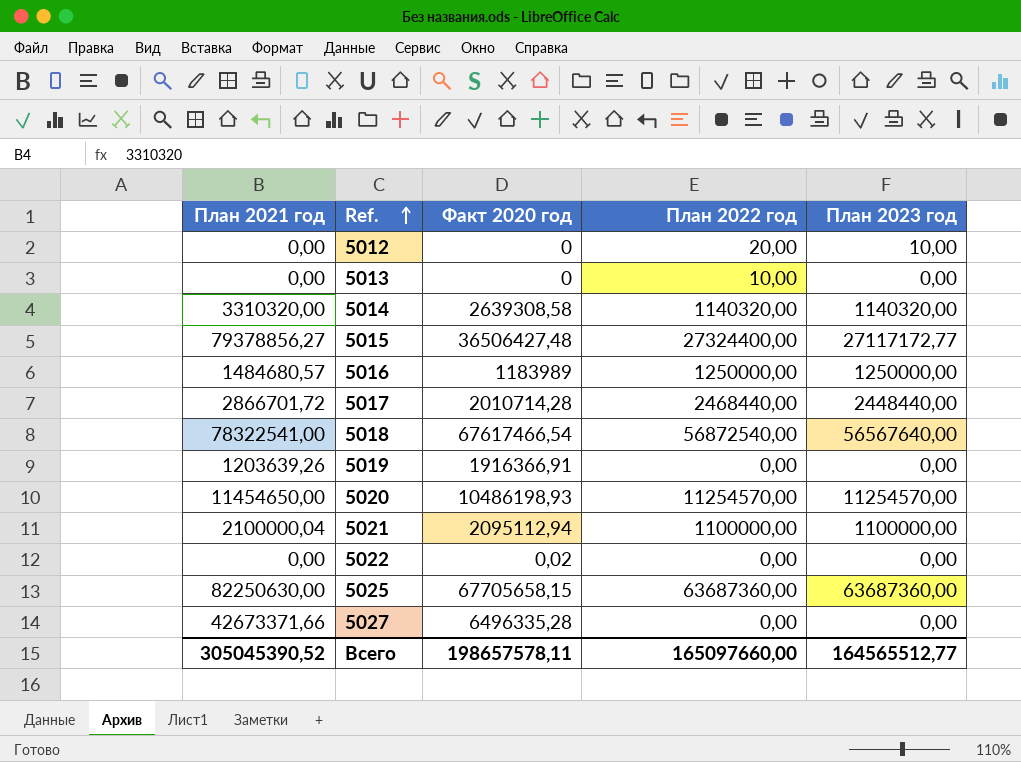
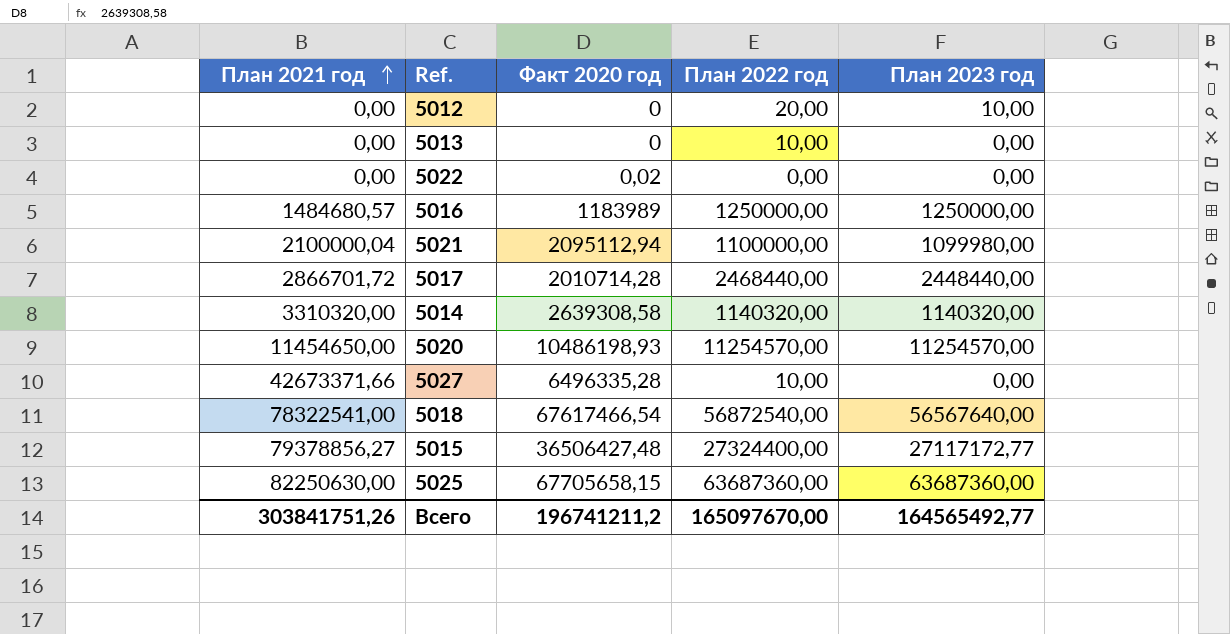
row order: Ref. ascending -> План 2021 год ascending
row 5019: 1203639,26 | 1916366,91 | 0,00 | 0,00 -> none
5021 | План 2023 год: 1100000,00 -> 1099980,00
5027 | План 2022 год: 0,00 -> 10,00
Всего | План 2021 год: 305045390,52 -> 303841751,26
Всего | Факт 2020 год: 198657578,11 -> 196741211,2
Всего | План 2022 год: 165097660,00 -> 165097670,00
Всего | План 2023 год: 164565512,77 -> 164565492,77

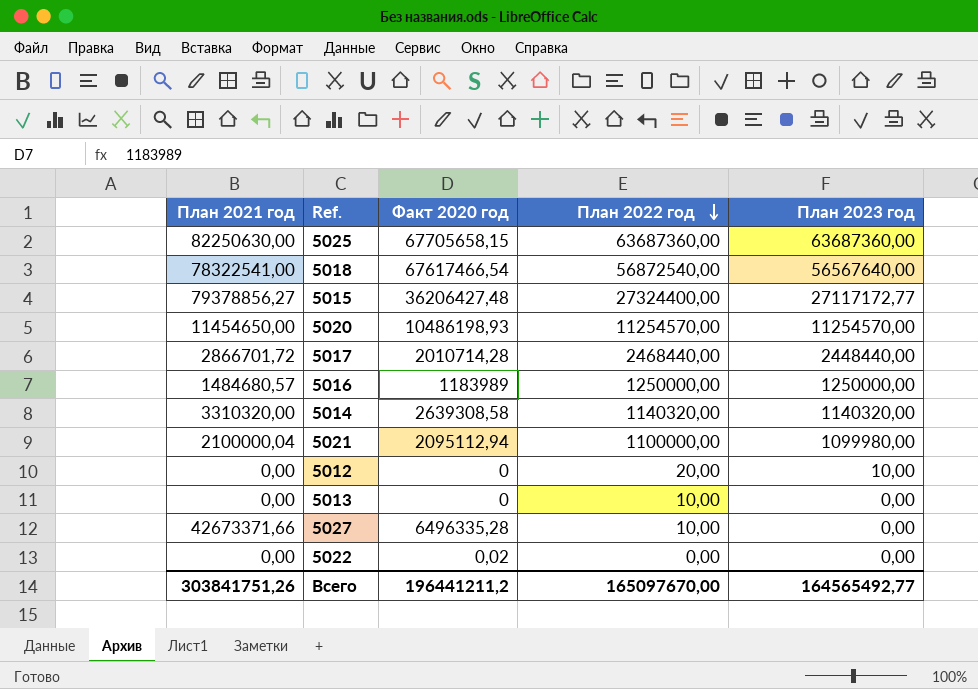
row order: План 2021 год ascending -> План 2022 год descending
5015 | Факт 2020 год: 36506427,48 -> 36206427,48
Всего | Факт 2020 год: 196741211,2 -> 196441211,2

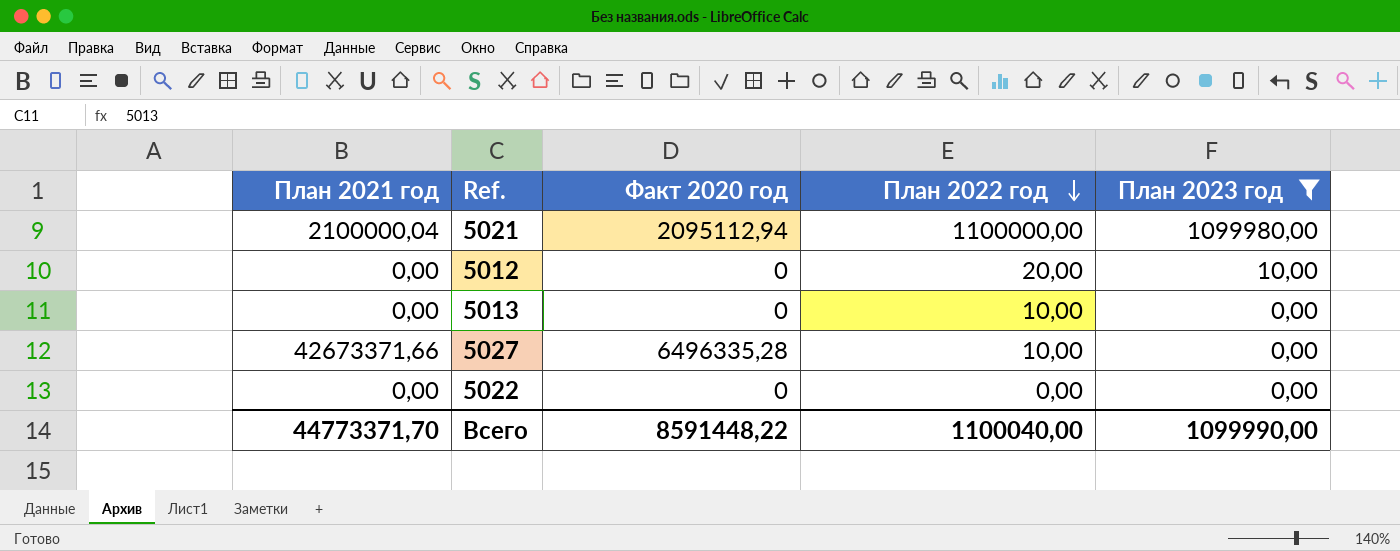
filter: none -> План 2023 год <= 1099980,00
5022 | Факт 2020 год: 0,02 -> 0
Всего | План 2021 год: 303841751,26 -> 44773371,70
Всего | Факт 2020 год: 196441211,2 -> 8591448,22
Всего | План 2022 год: 165097670,00 -> 1100040,00
Всего | План 2023 год: 164565492,77 -> 1099990,00

